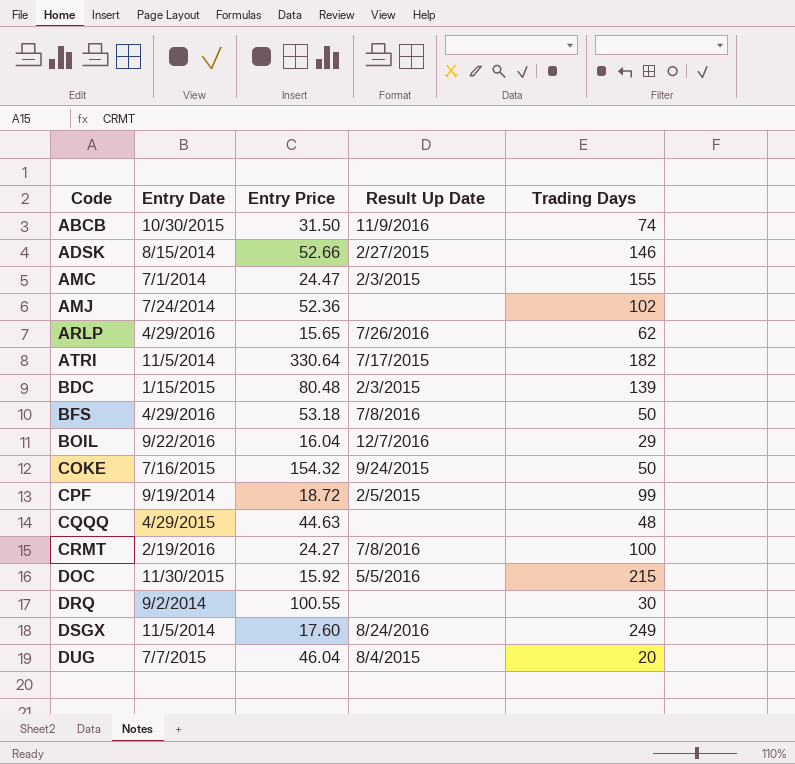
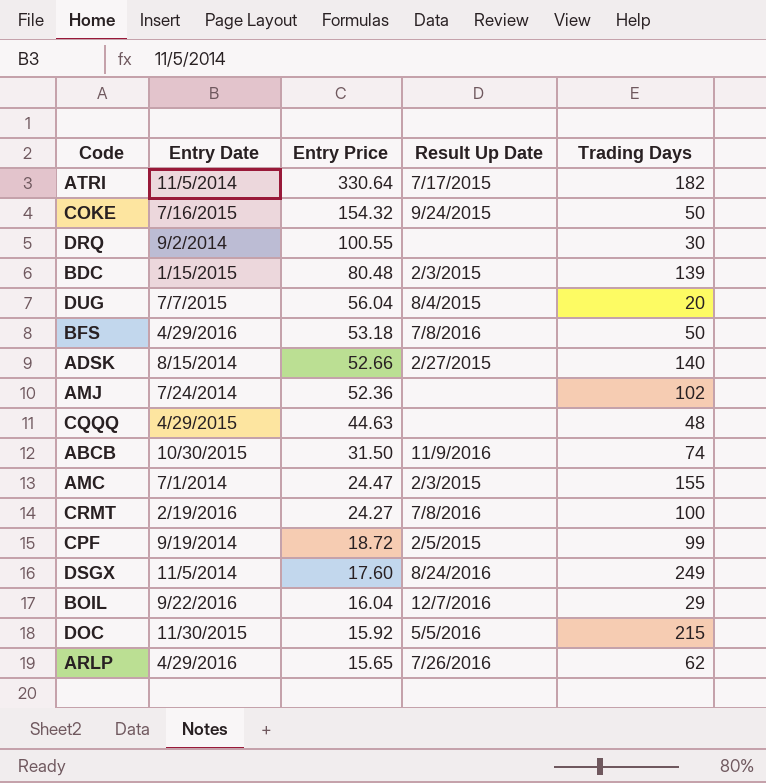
row order: Code ascending -> Entry Price descending
DUG | Entry Price: 46.04 -> 56.04
ADSK | Trading Days: 146 -> 140

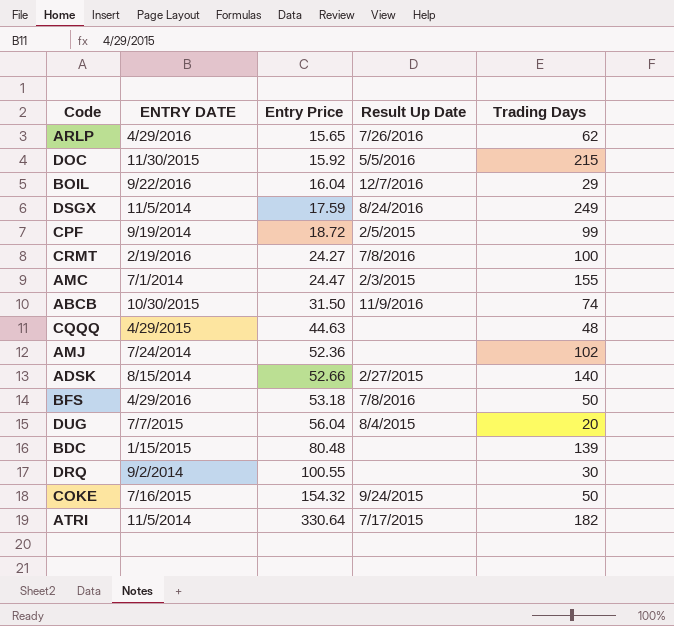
row order: Entry Price descending -> Entry Price ascending
column name: Entry Date -> ENTRY DATE
DSGX | Entry Price: 17.60 -> 17.59
BDC | Result Up Date: 2/3/2015 -> none

